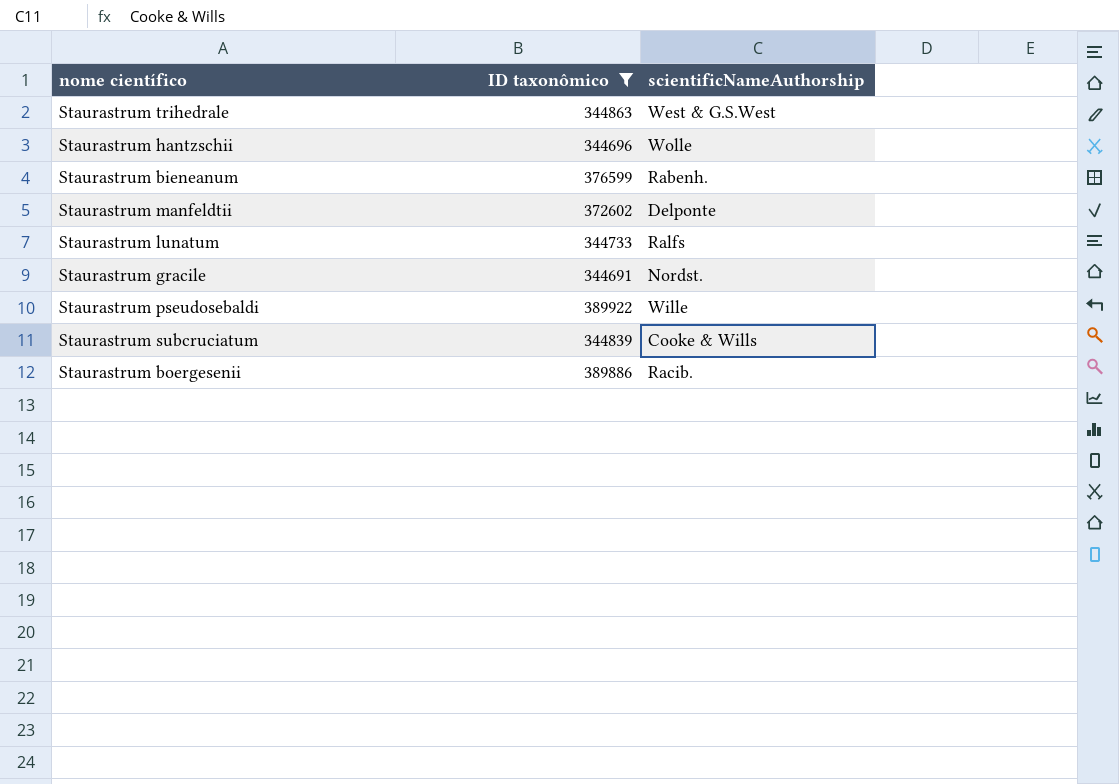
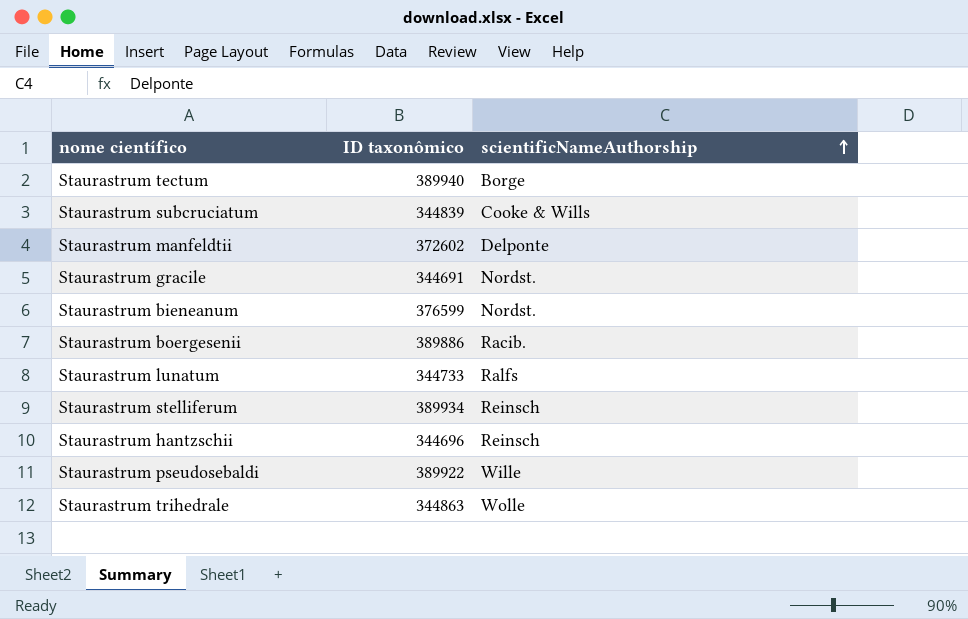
filter: ID taxonômico <= 389922 -> none
row order: none -> scientificNameAuthorship ascending
Staurastrum bieneanum | scientificNameAuthorship: Rabenh. -> Nordst.
Staurastrum hantzschii | scientificNameAuthorship: Wolle -> Reinsch
Staurastrum trihedrale | scientificNameAuthorship: West & G.S.West -> Wolle

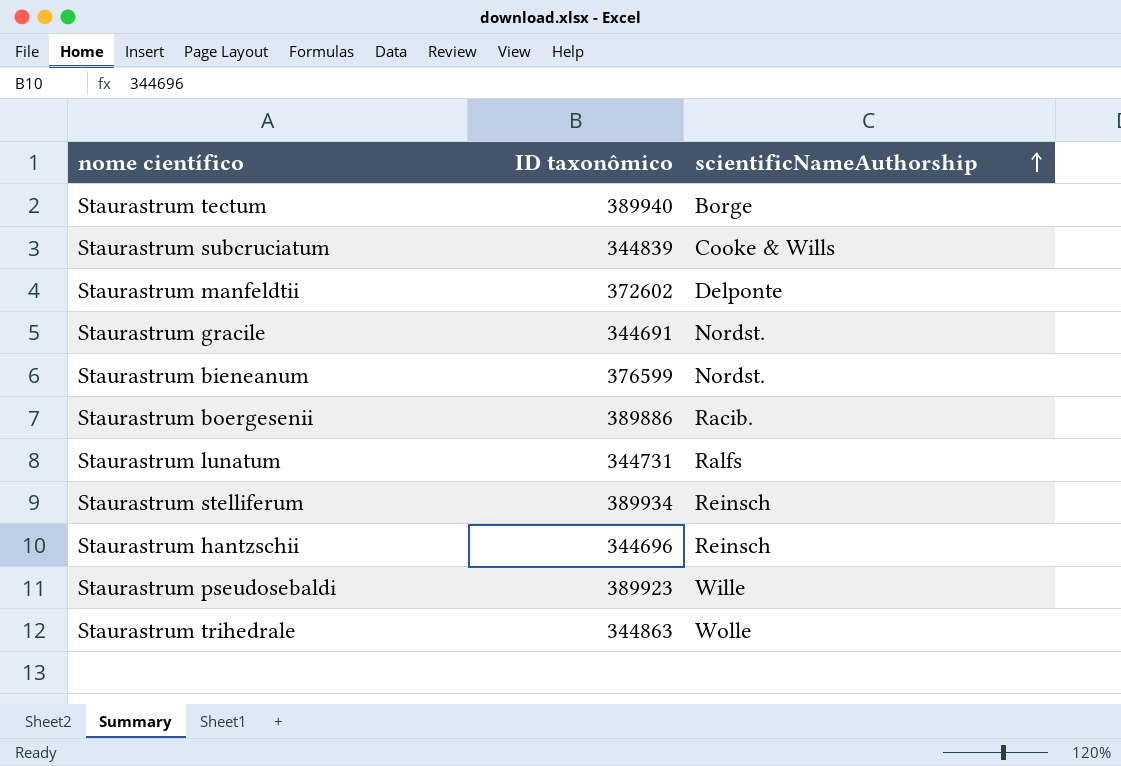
Staurastrum lunatum | ID taxonômico: 344733 -> 344731
Staurastrum pseudosebaldi | ID taxonômico: 389922 -> 389923

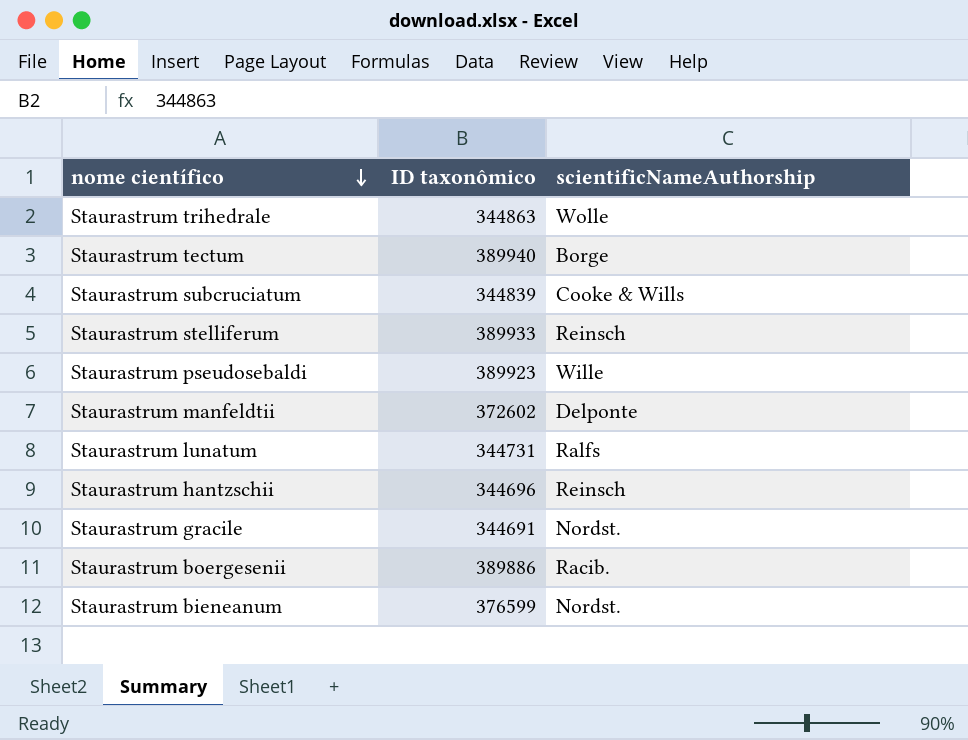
row order: scientificNameAuthorship ascending -> nome científico descending
Staurastrum stelliferum | ID taxonômico: 389934 -> 389933

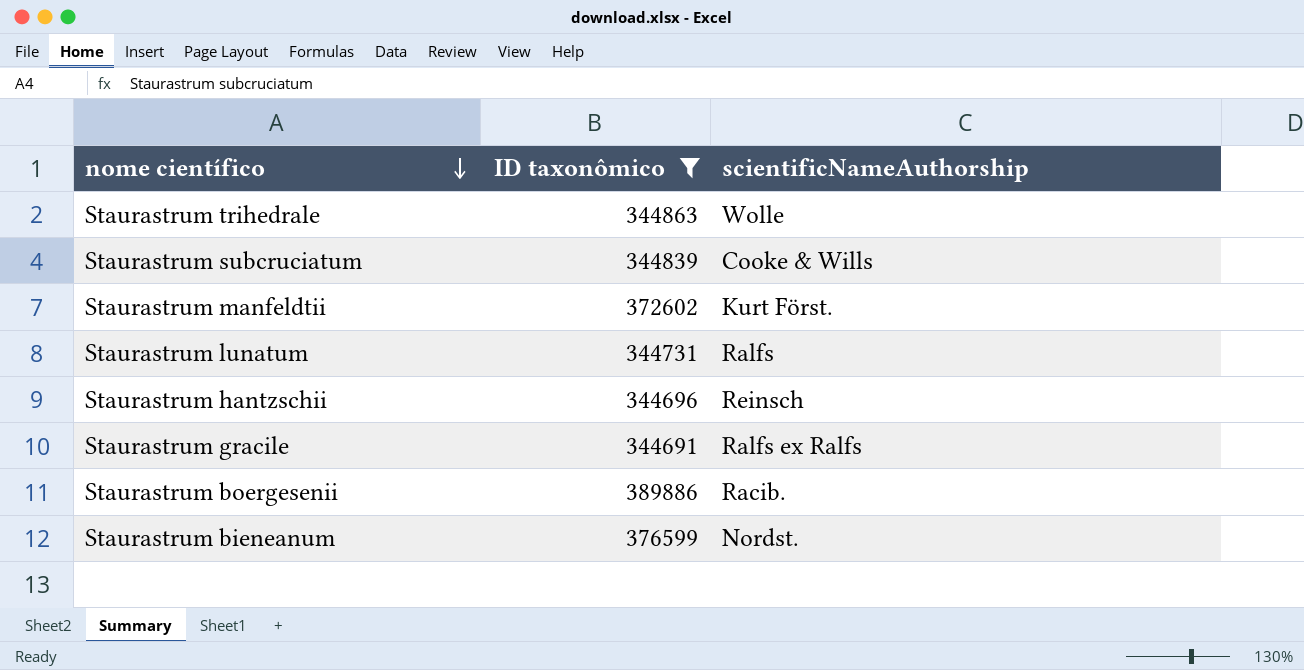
filter: none -> ID taxonômico <= 389886
Staurastrum manfeldtii | scientificNameAuthorship: Delponte -> Kurt Först.
Staurastrum gracile | scientificNameAuthorship: Nordst. -> Ralfs ex Ralfs

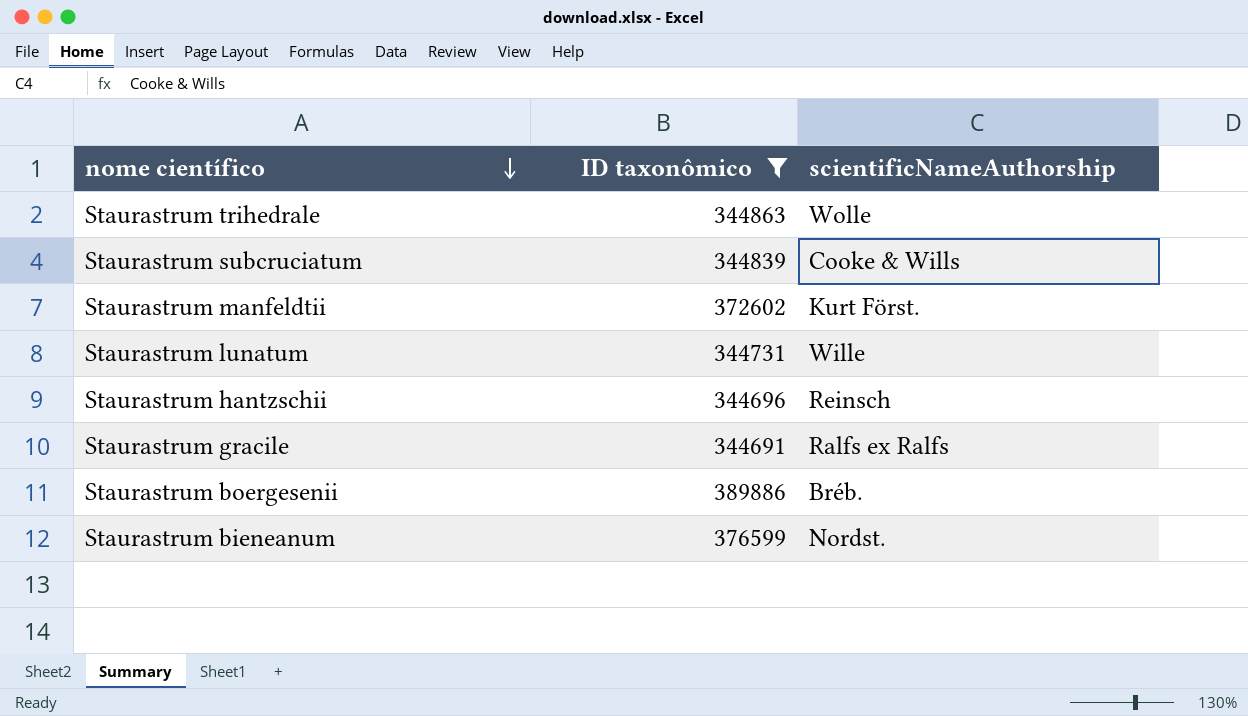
Staurastrum lunatum | scientificNameAuthorship: Ralfs -> Wille
Staurastrum boergesenii | scientificNameAuthorship: Racib. -> Bréb.

